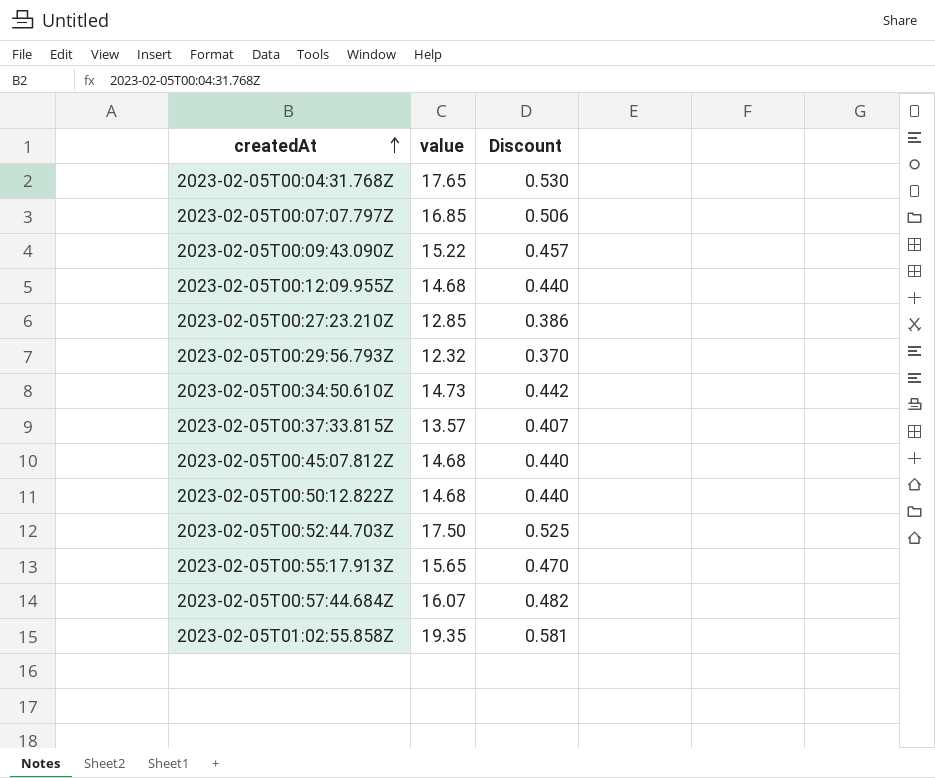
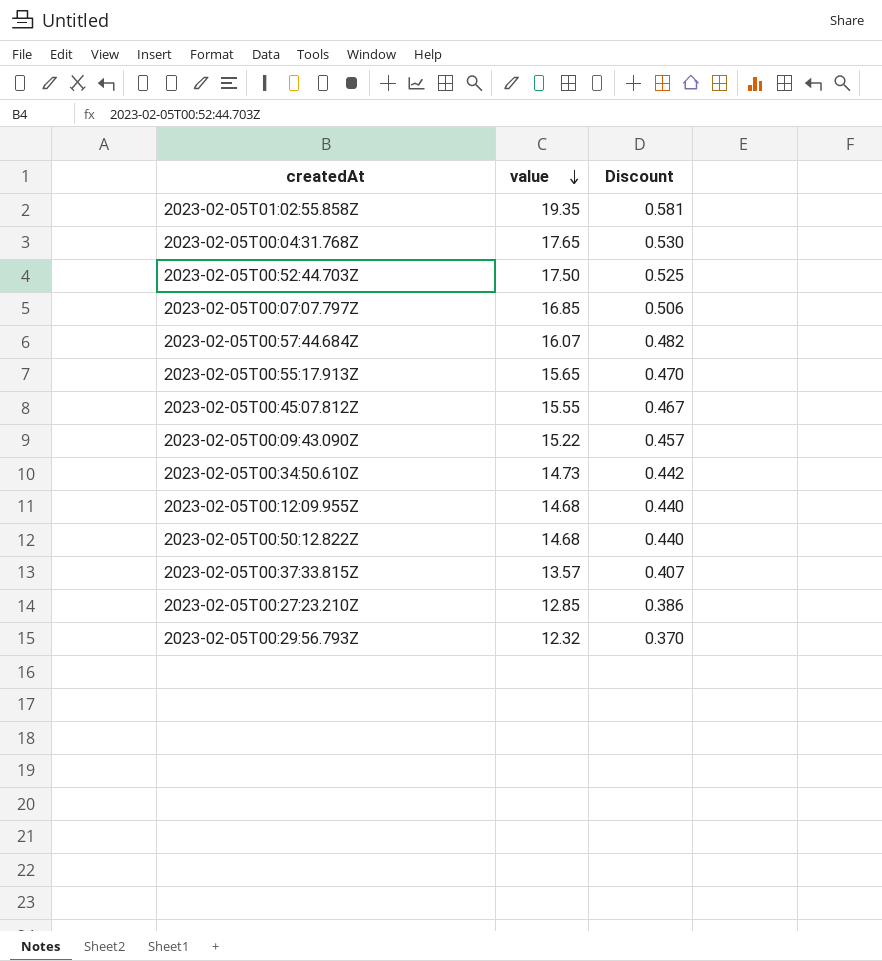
row order: createdAt ascending -> value descending
2023-02-05T00:45:07.812Z | value: 14.68 -> 15.55
2023-02-05T00:45:07.812Z | Discount: 0.440 -> 0.467

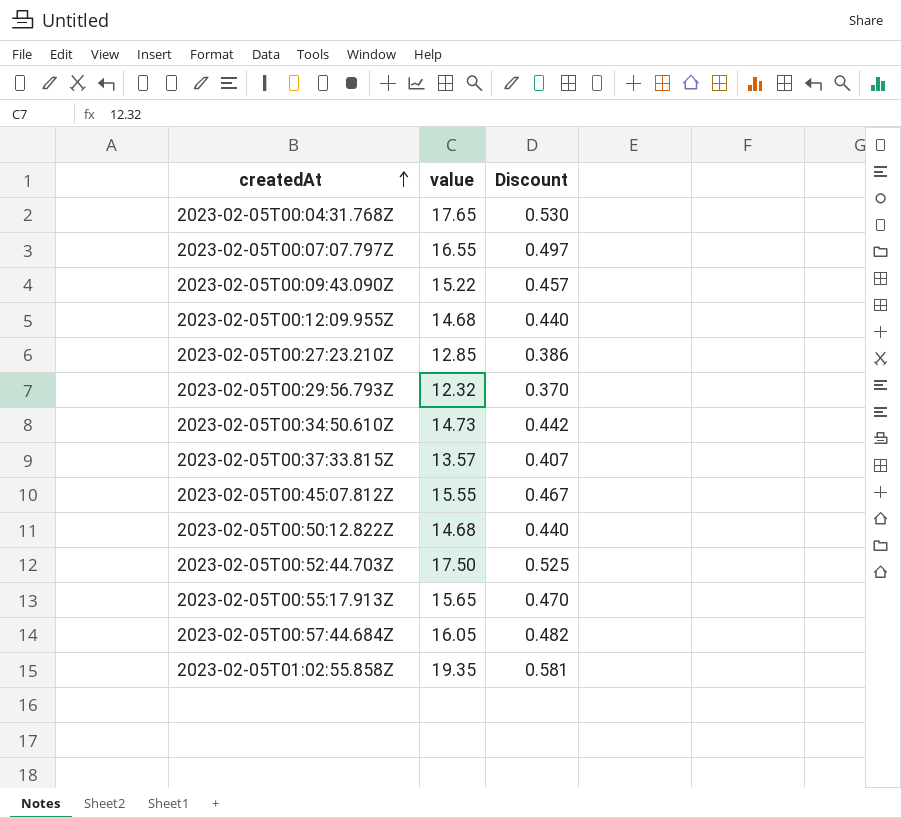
row order: value descending -> createdAt ascending
2023-02-05T00:07:07.797Z | value: 16.85 -> 16.55
2023-02-05T00:07:07.797Z | Discount: 0.506 -> 0.497
2023-02-05T00:57:44.684Z | value: 16.07 -> 16.05

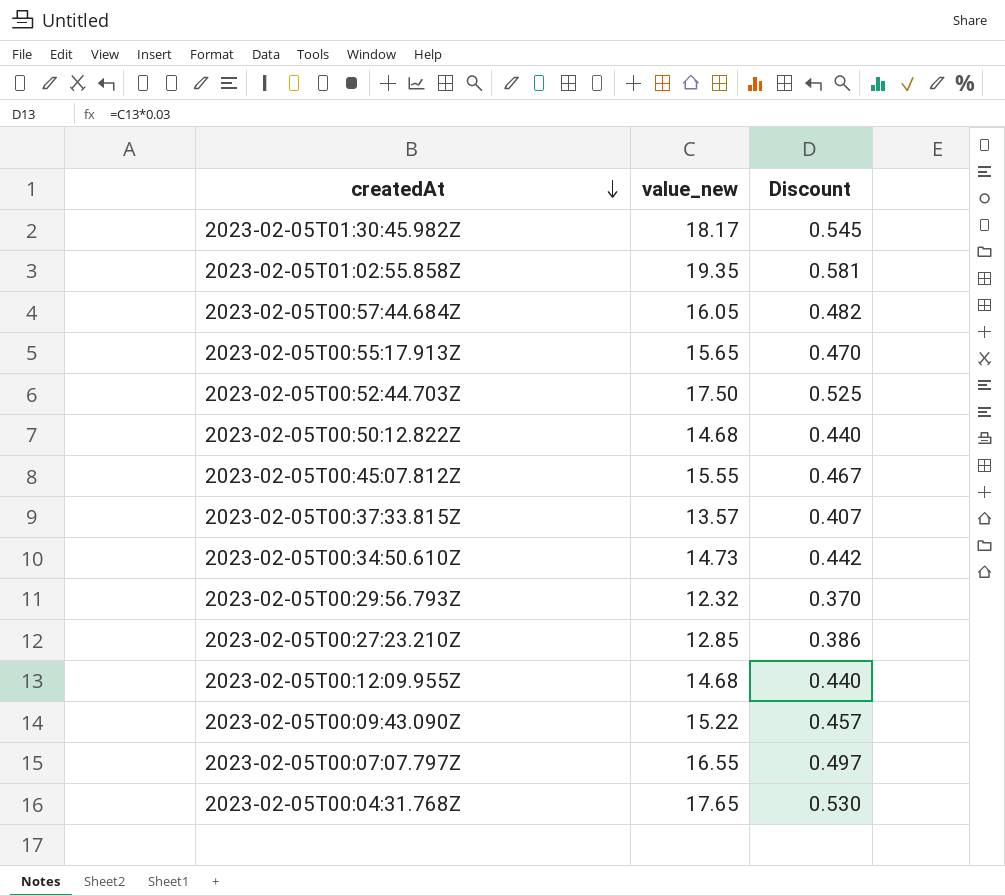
row order: createdAt ascending -> createdAt descending
column name: value -> value_new
row 2023-02-05T01:30:45.982Z: none -> 18.17 | 0.545

